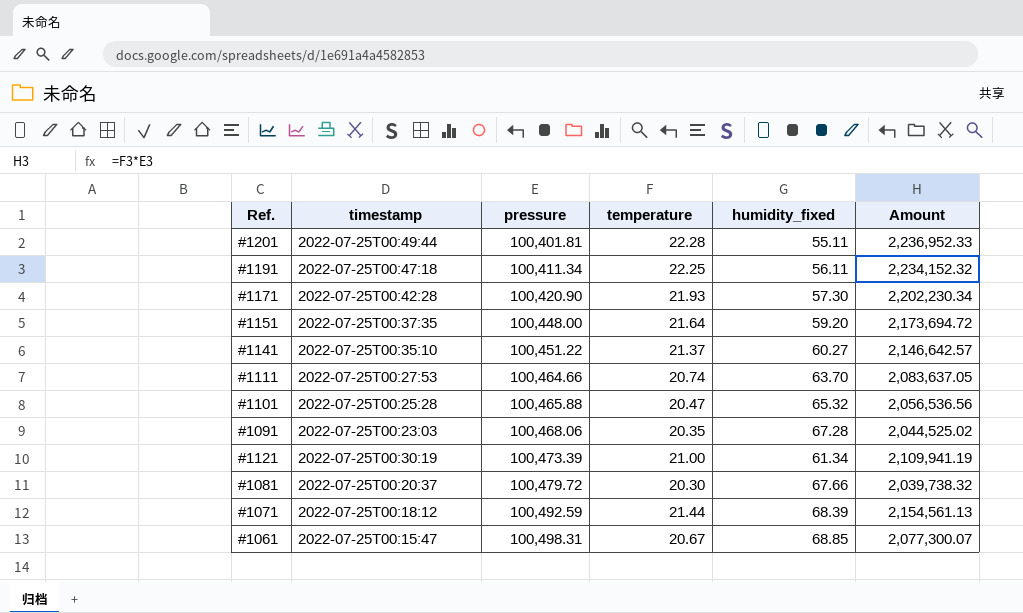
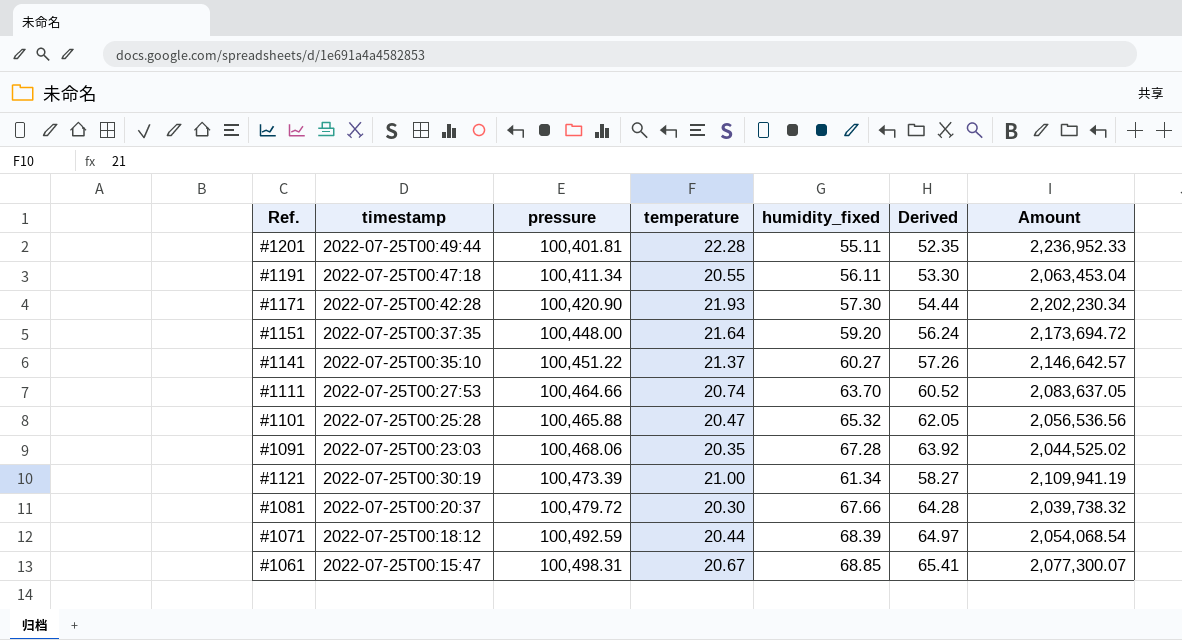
column Derived | formula: none -> [humidity_fixed] * 0.95
#1191 | temperature: 22.25 -> 20.55
#1191 | Amount: 2,234,152.32 -> 2,063,453.04
#1071 | temperature: 21.44 -> 20.44
#1071 | Amount: 2,154,561.13 -> 2,054,068.54

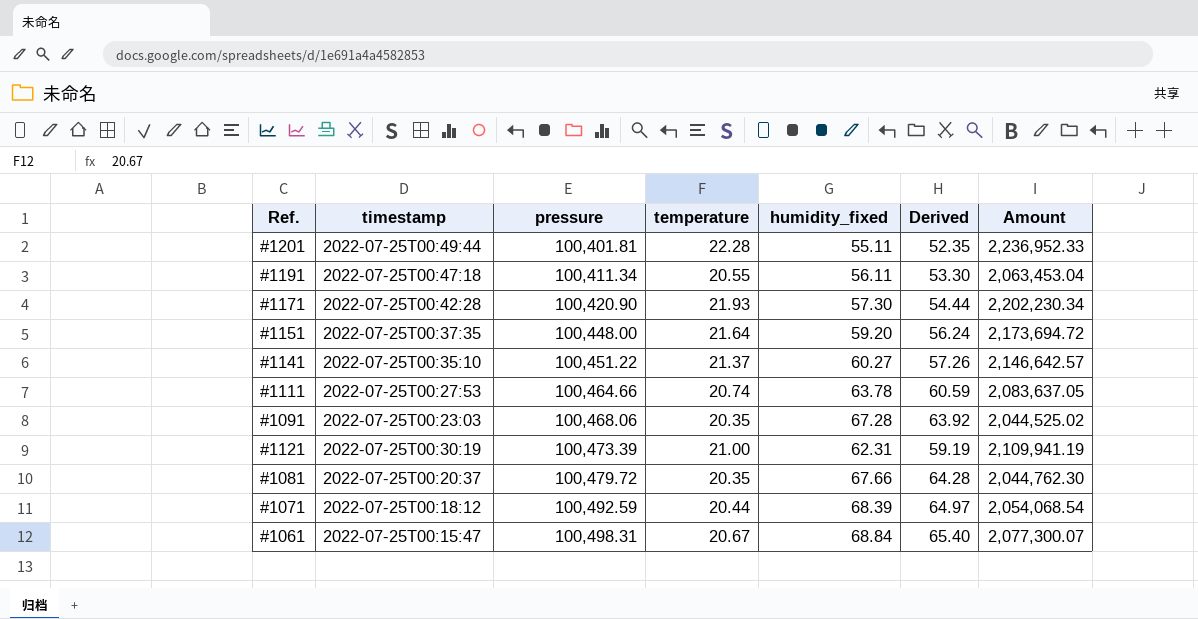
row #1101: 2022-07-25T00:25:28 | 100,465.88 | 20.47 | 65.32 | 62.05 | 2,056,536.56 -> none
#1111 | humidity_fixed: 63.70 -> 63.78
#1111 | Derived: 60.52 -> 60.59
#1121 | humidity_fixed: 61.34 -> 62.31
#1121 | Derived: 58.27 -> 59.19
#1081 | temperature: 20.30 -> 20.35
#1081 | Amount: 2,039,738.32 -> 2,044,762.30
#1061 | humidity_fixed: 68.85 -> 68.84
#1061 | Derived: 65.41 -> 65.40

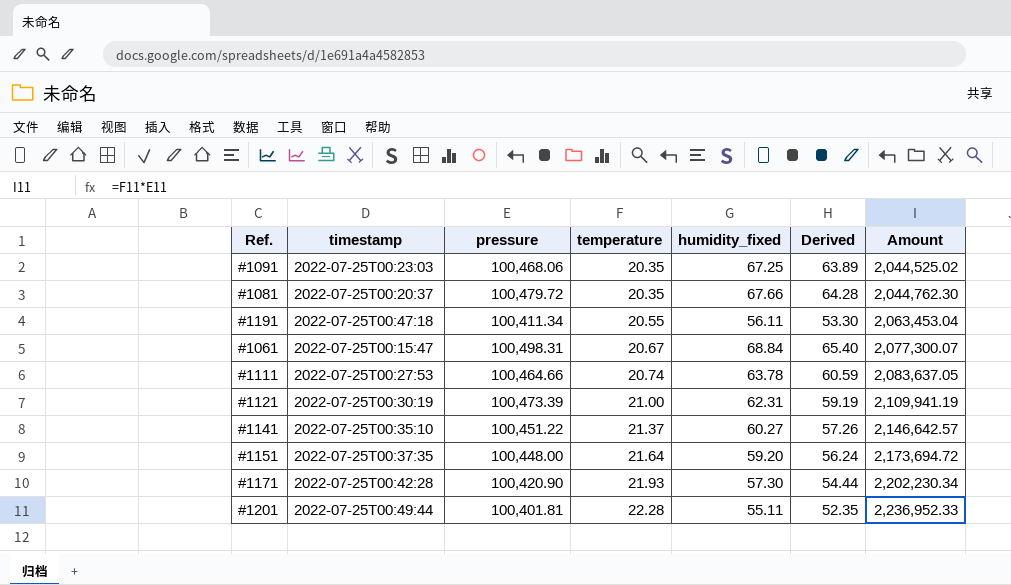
row order: pressure ascending -> temperature ascending
row #1071: 2022-07-25T00:18:12 | 100,492.59 | 20.44 | 68.39 | 64.97 | 2,054,068.54 -> none
#1091 | humidity_fixed: 67.28 -> 67.25
#1091 | Derived: 63.92 -> 63.89

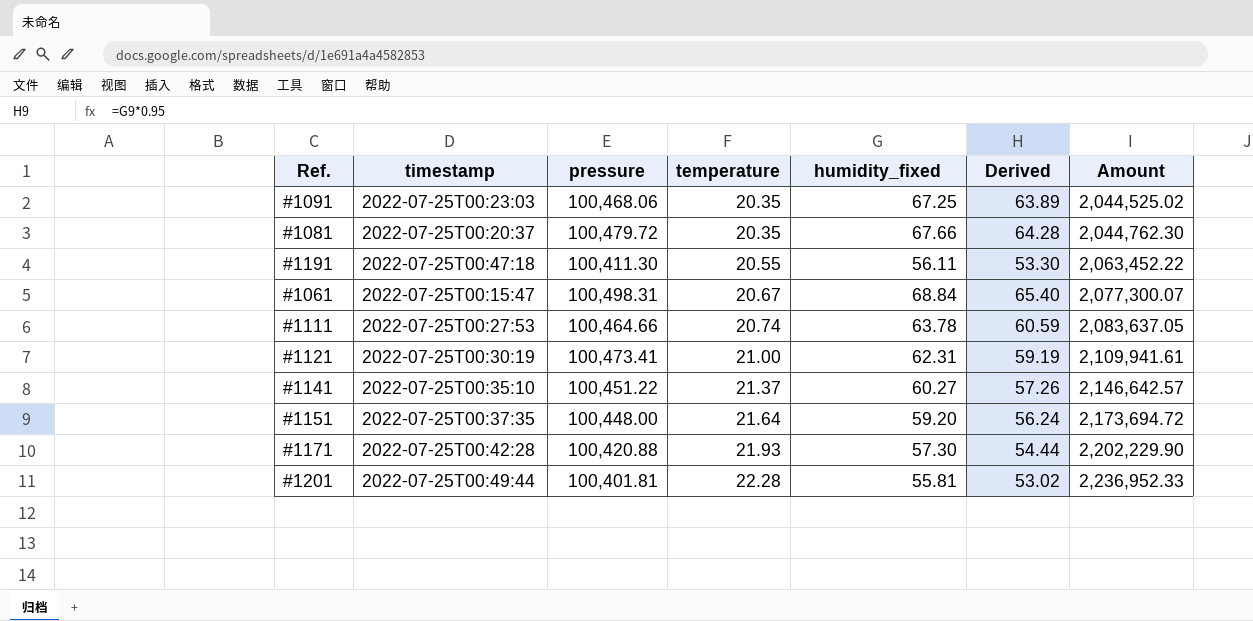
#1191 | pressure: 100,411.34 -> 100,411.30
#1191 | Amount: 2,063,453.04 -> 2,063,452.22
#1121 | pressure: 100,473.39 -> 100,473.41
#1121 | Amount: 2,109,941.19 -> 2,109,941.61
#1171 | pressure: 100,420.90 -> 100,420.88
#1171 | Amount: 2,202,230.34 -> 2,202,229.90
#1201 | humidity_fixed: 55.11 -> 55.81
#1201 | Derived: 52.35 -> 53.02

